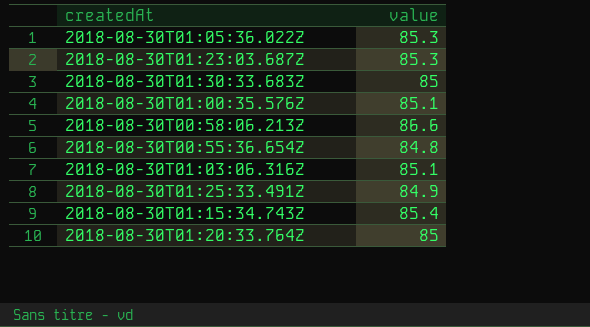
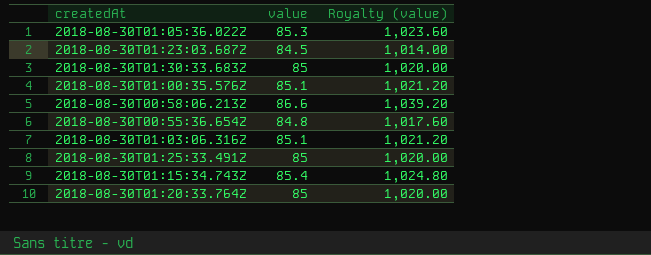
column Royalty (value) | formula: none -> [value] * 12
2018-08-30T01:23:03.687Z | value: 85.3 -> 84.5
2018-08-30T01:25:33.491Z | value: 84.9 -> 85

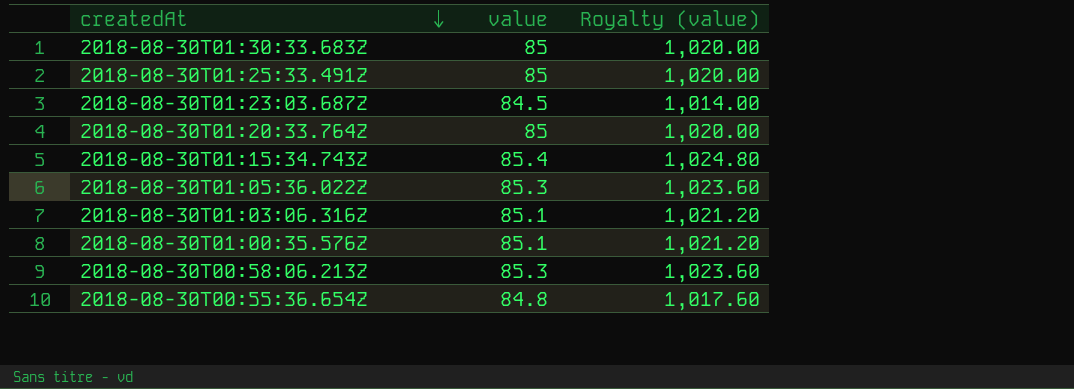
row order: none -> createdAt descending
2018-08-30T00:58:06.213Z | value: 86.6 -> 85.3
2018-08-30T00:58:06.213Z | Royalty (value): 1,039.20 -> 1,023.60

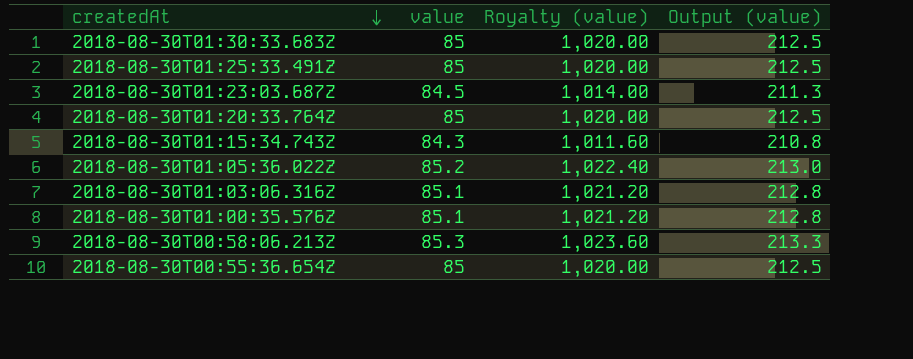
column Output (value) | formula: none -> [value] * 2.5
2018-08-30T01:15:34.743Z | value: 85.4 -> 84.3
2018-08-30T01:15:34.743Z | Royalty (value): 1,024.80 -> 1,011.60
2018-08-30T01:05:36.022Z | value: 85.3 -> 85.2
2018-08-30T01:05:36.022Z | Royalty (value): 1,023.60 -> 1,022.40
2018-08-30T00:55:36.654Z | value: 84.8 -> 85
2018-08-30T00:55:36.654Z | Royalty (value): 1,017.60 -> 1,020.00

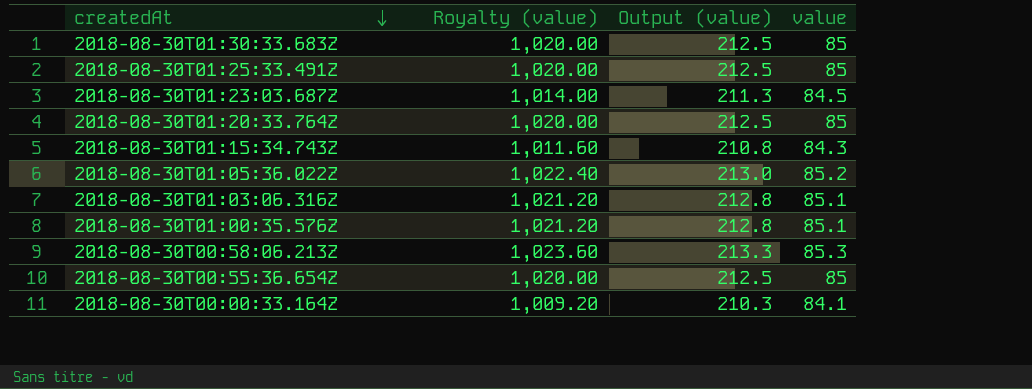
column value | position: 2 -> 4
row 2018-08-30T00:00:33.164Z: none -> 1,009.20 | 210.3 | 84.1

